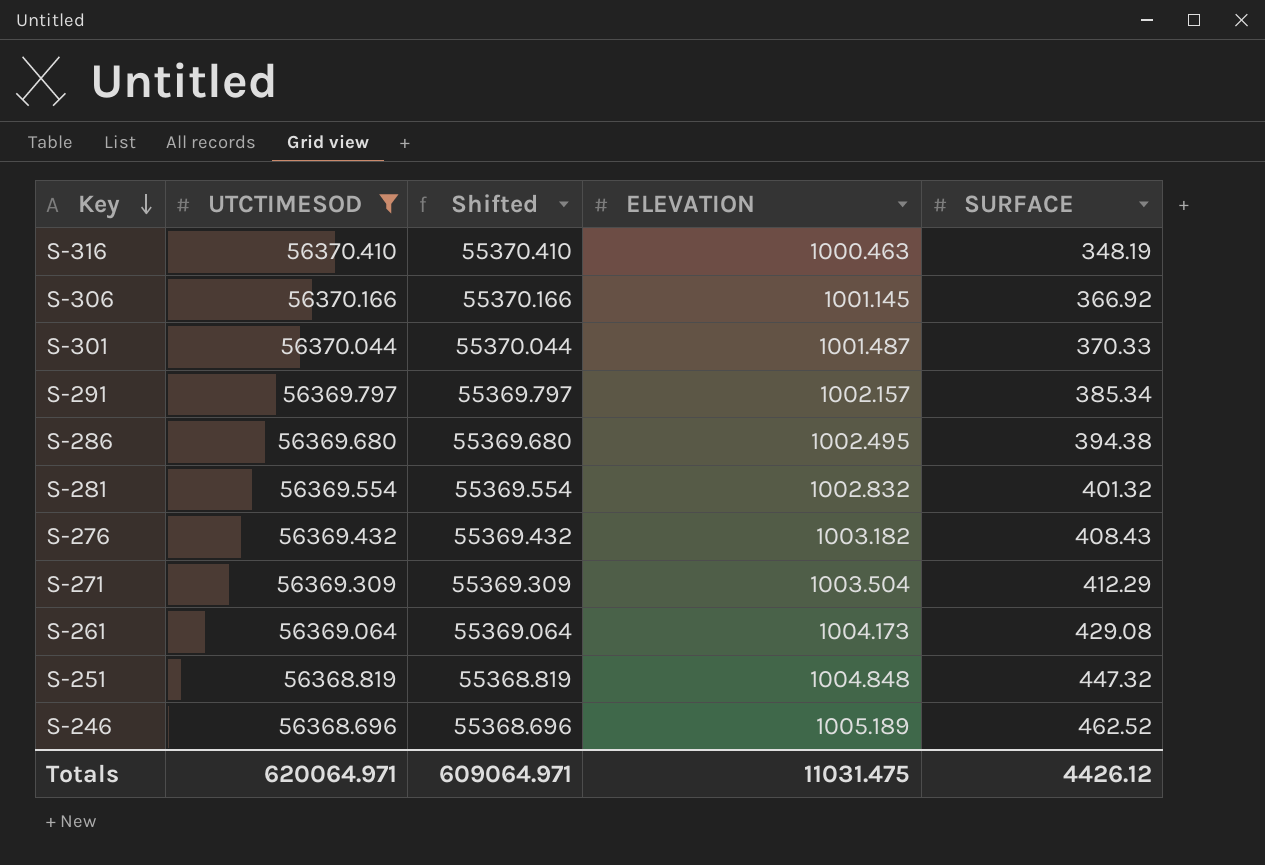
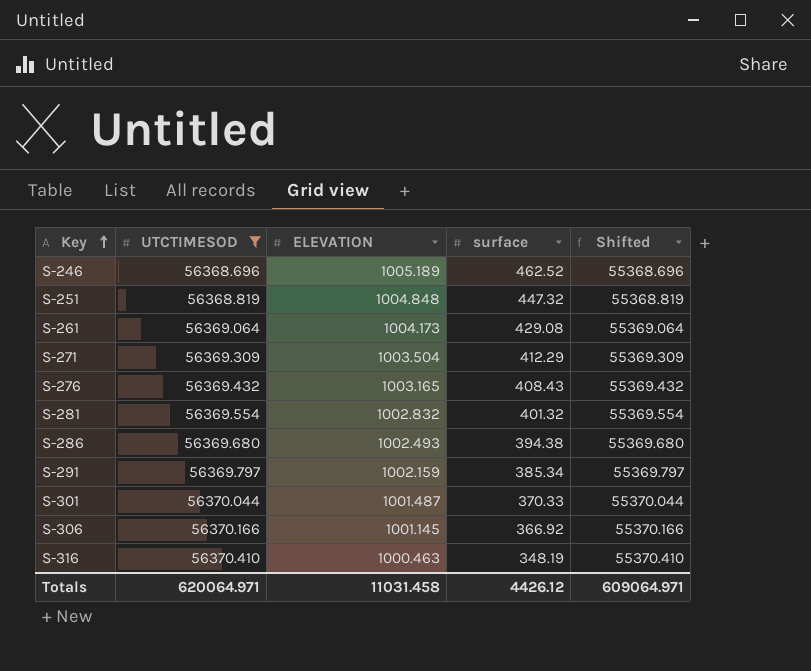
row order: Key descending -> Key ascending
column name: SURFACE -> surface
column Shifted | position: 3 -> 5
S-276 | ELEVATION: 1003.182 -> 1003.165
S-286 | ELEVATION: 1002.495 -> 1002.493
S-291 | ELEVATION: 1002.157 -> 1002.159
Totals | ELEVATION: 11031.475 -> 11031.458

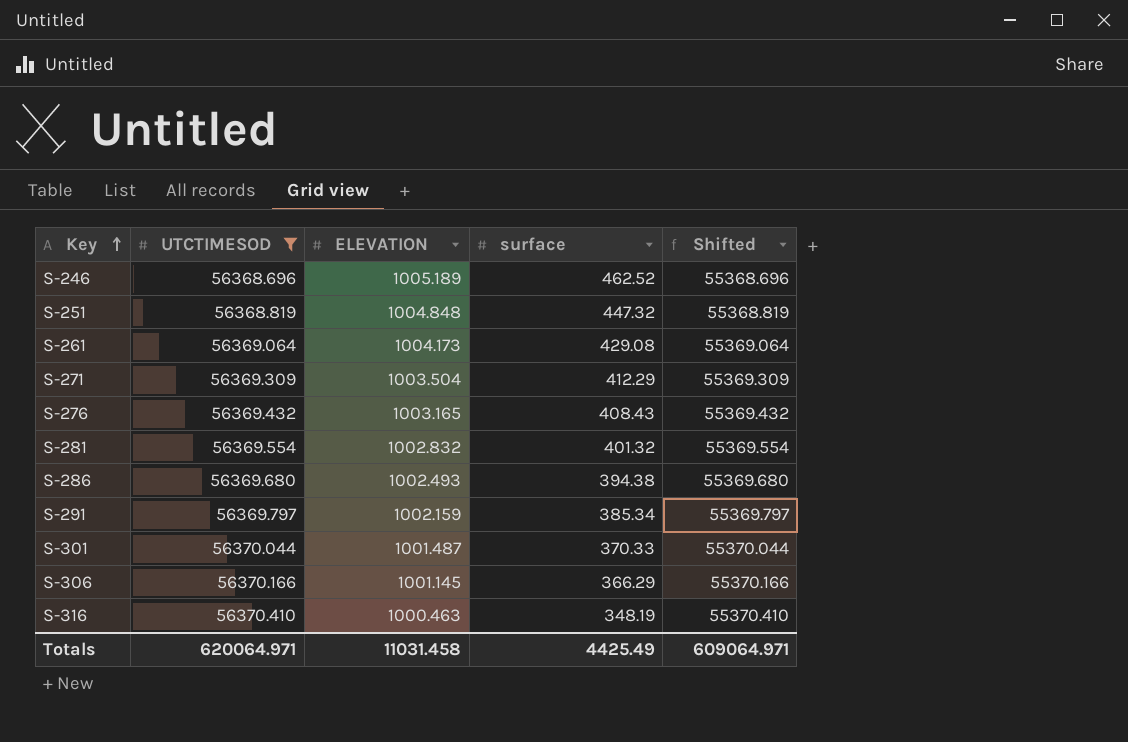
S-306 | surface: 366.92 -> 366.29
Totals | surface: 4426.12 -> 4425.49

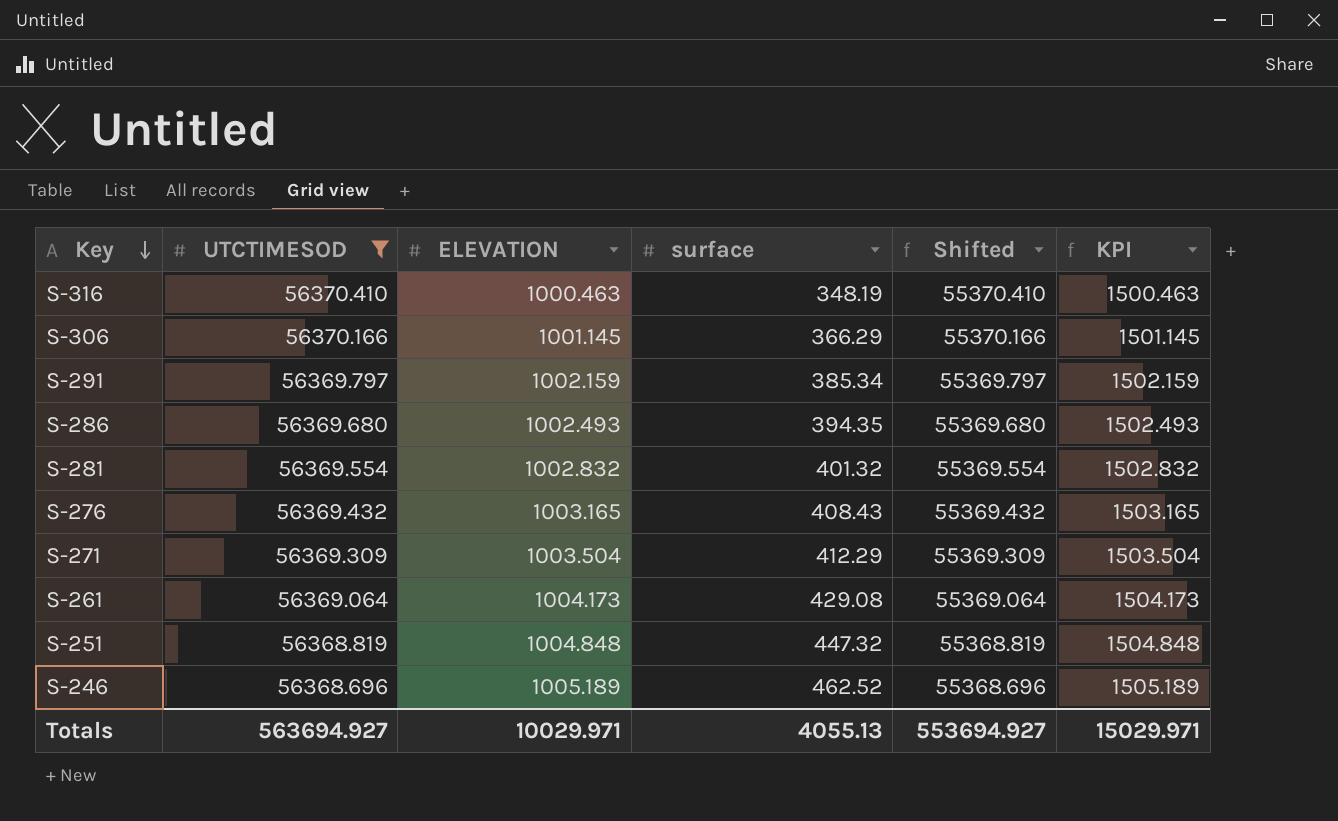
row order: Key ascending -> Key descending
column KPI | formula: none -> [ELEVATION] + 500
row S-301: 56370.044 | 1001.487 | 370.33 | 55370.044 -> none
S-286 | surface: 394.38 -> 394.35
Totals | UTCTIMESOD: 620064.971 -> 563694.927
Totals | ELEVATION: 11031.458 -> 10029.971
Totals | surface: 4425.49 -> 4055.13
Totals | Shifted: 609064.971 -> 553694.927

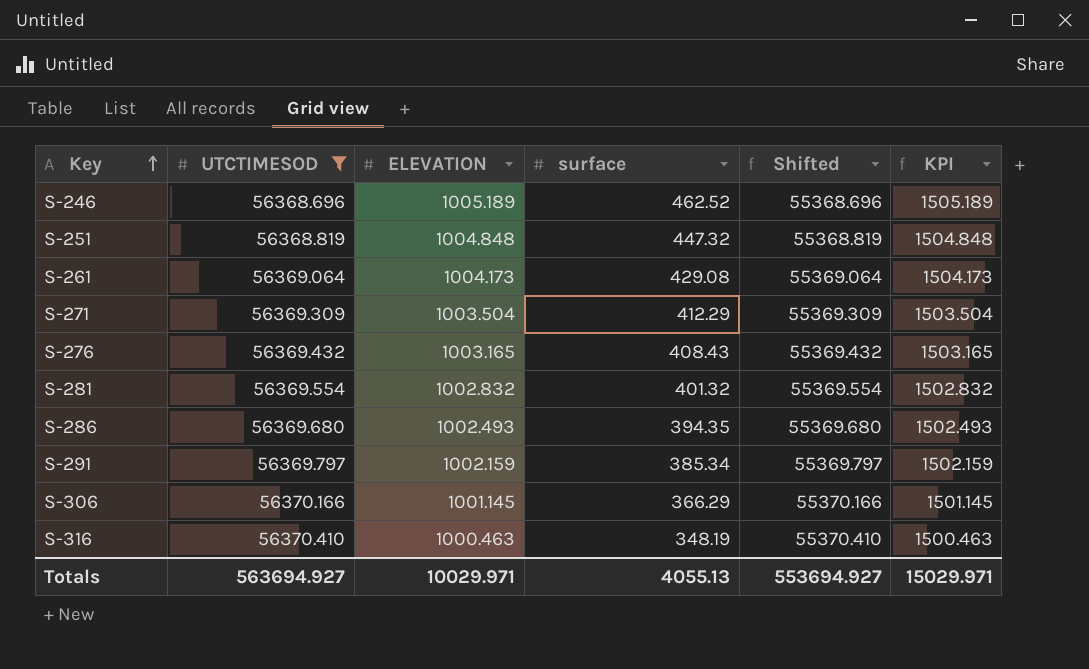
row order: Key descending -> Key ascending

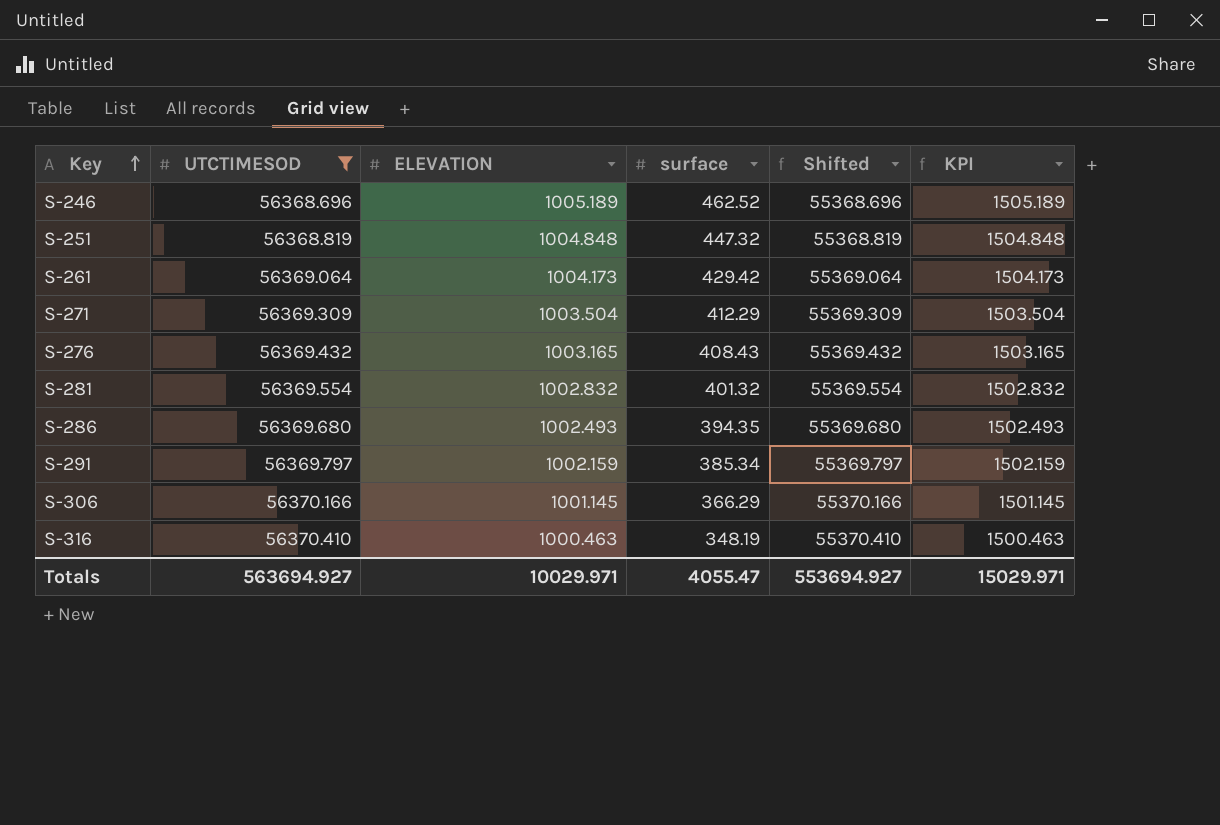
S-261 | surface: 429.08 -> 429.42
Totals | surface: 4055.13 -> 4055.47

